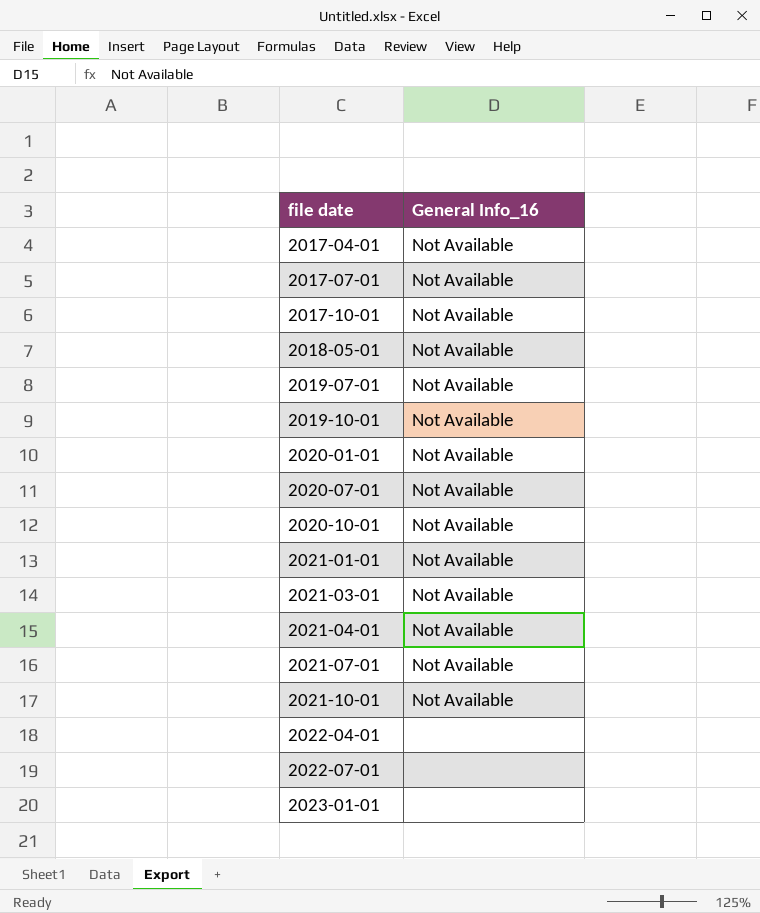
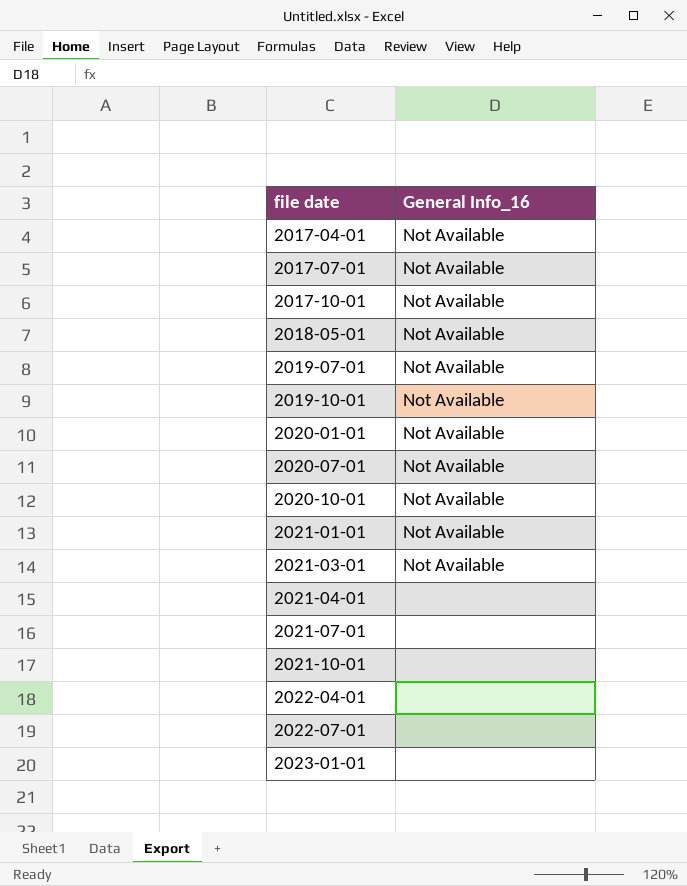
2021-04-01 | General Info_16: Not Available -> none
2021-07-01 | General Info_16: Not Available -> none
2021-10-01 | General Info_16: Not Available -> none

